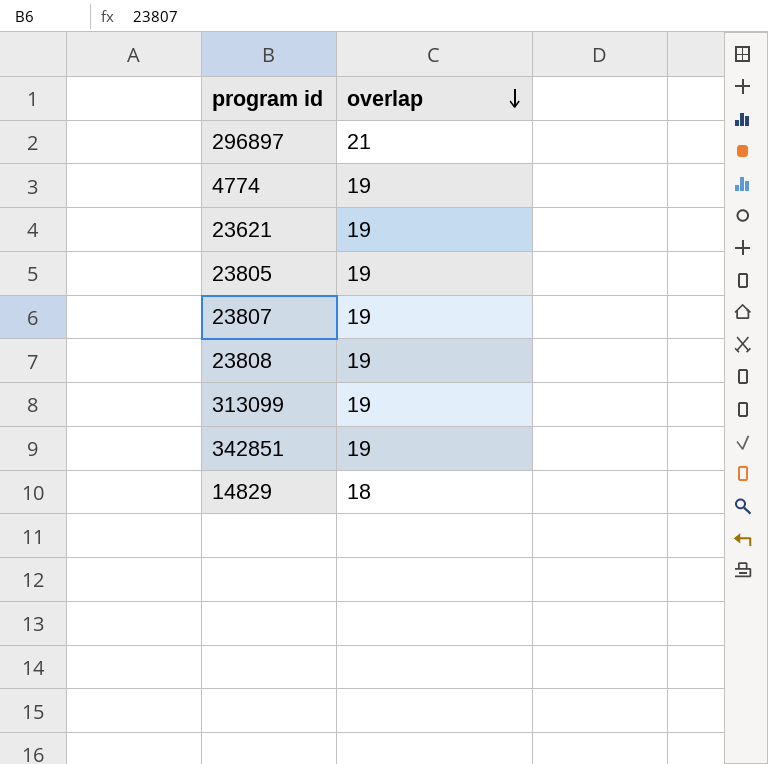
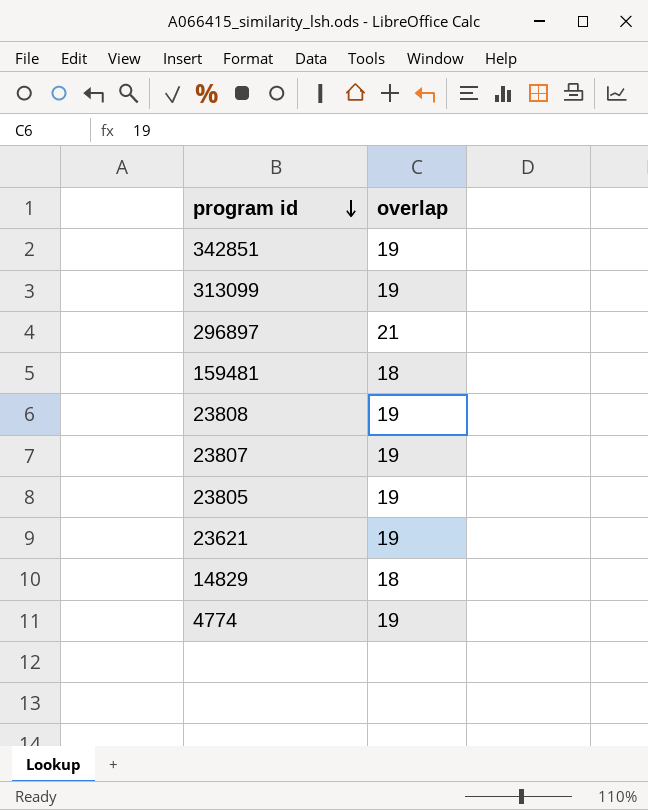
row order: overlap descending -> program id descending
row 159481: none -> 18

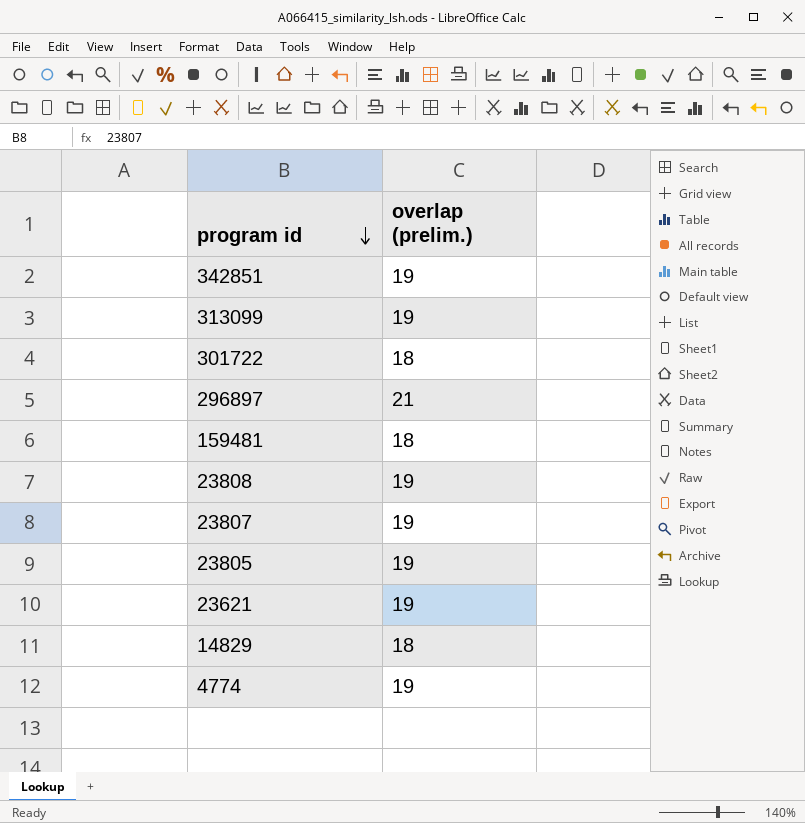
column name: overlap -> overlap (prelim.)
row 301722: none -> 18

